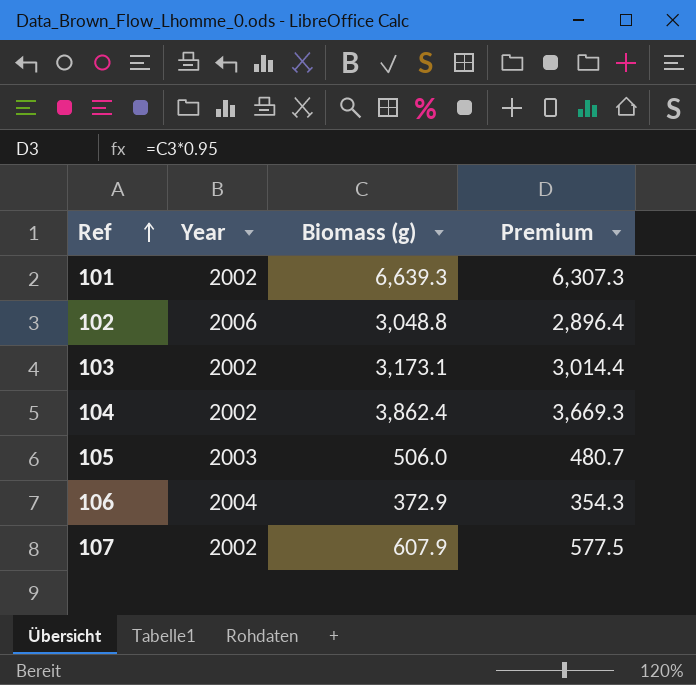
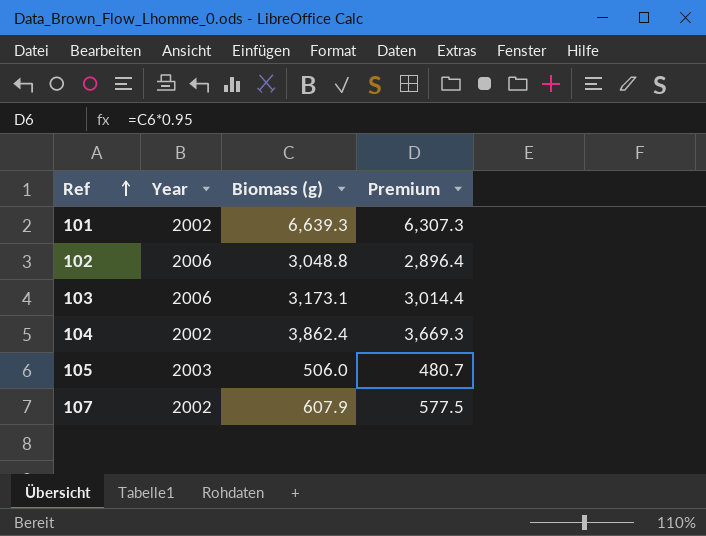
row 106: 2004 | 372.9 | 354.3 -> none
103 | Year: 2002 -> 2006

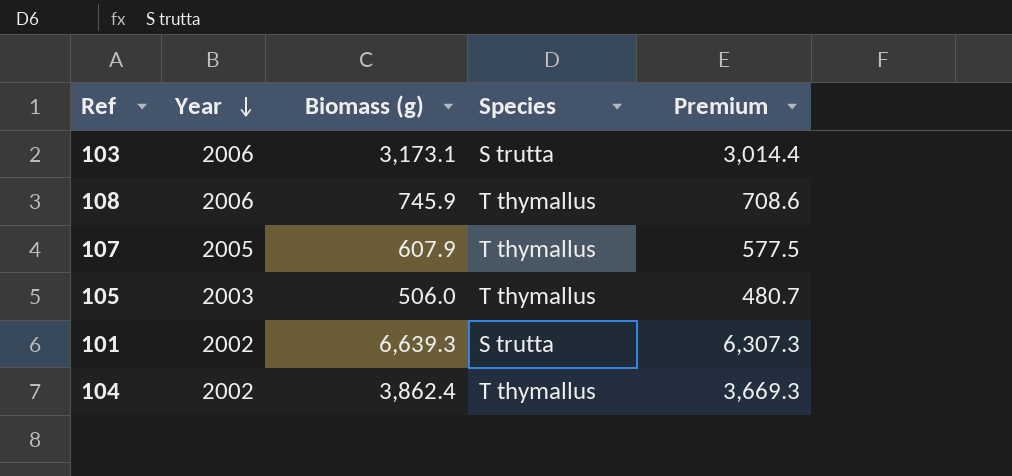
row order: Ref ascending -> Year descending
column Species | position: none -> 4
row 102: 2006 | 3,048.8 | 2,896.4 -> none
row 108: none -> 2006 | 745.9 | T thymallus | 708.6
107 | Year: 2002 -> 2005

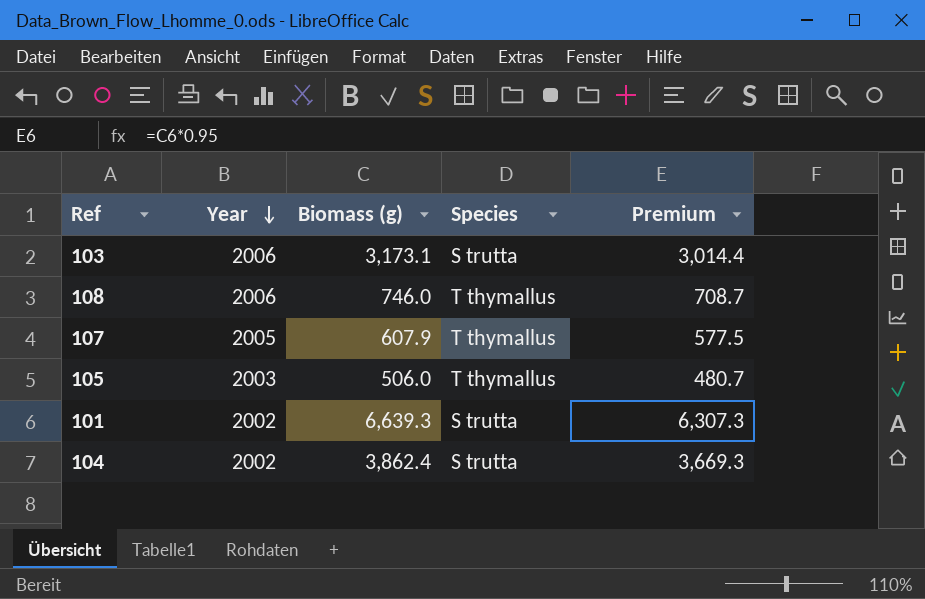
108 | Biomass (g): 745.9 -> 746.0
108 | Premium: 708.6 -> 708.7
104 | Species: T thymallus -> S trutta

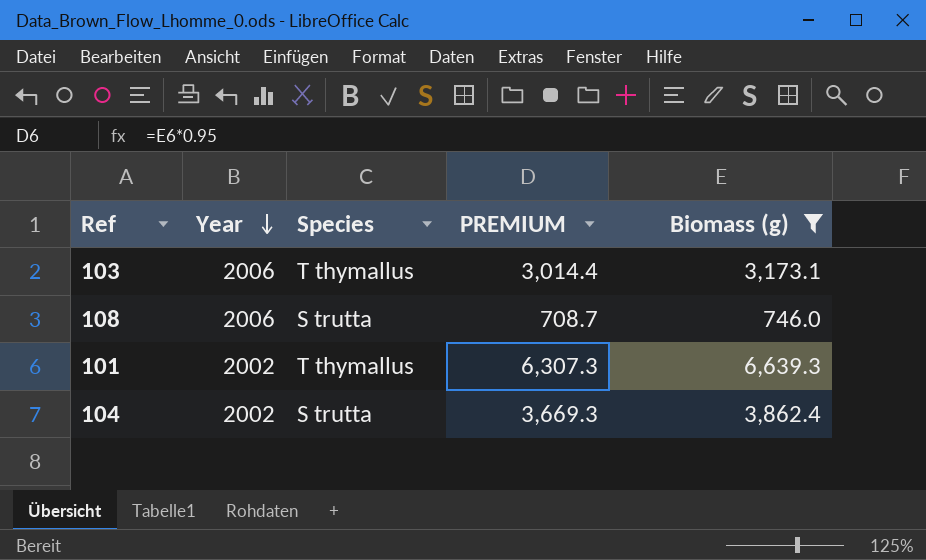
filter: none -> Biomass (g) >= 746.0
column name: Premium -> PREMIUM
column Biomass (g) | position: 3 -> 5
103 | Species: S trutta -> T thymallus
108 | Species: T thymallus -> S trutta
101 | Species: S trutta -> T thymallus

